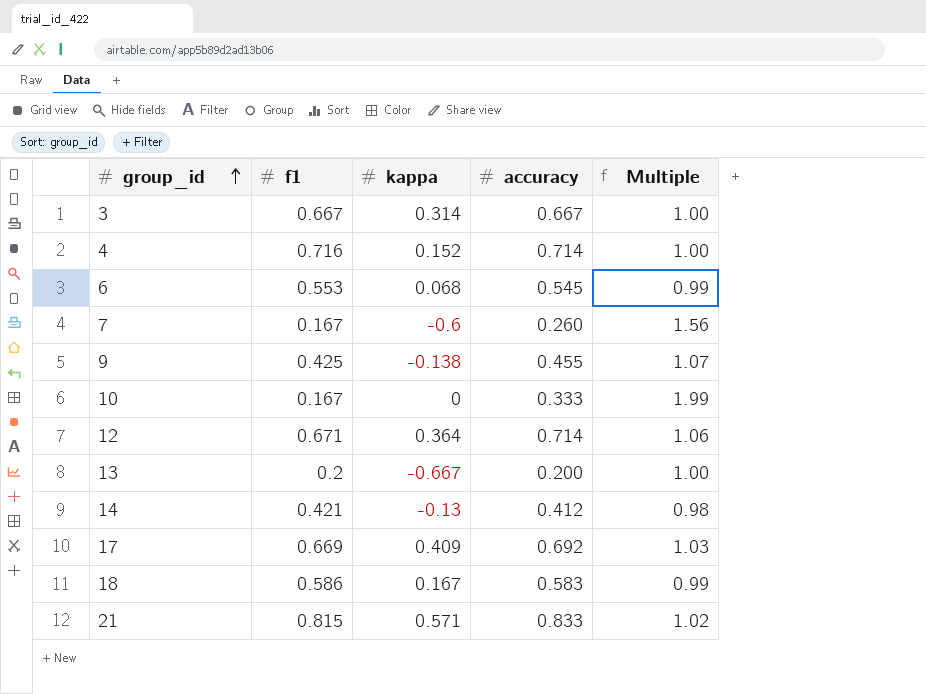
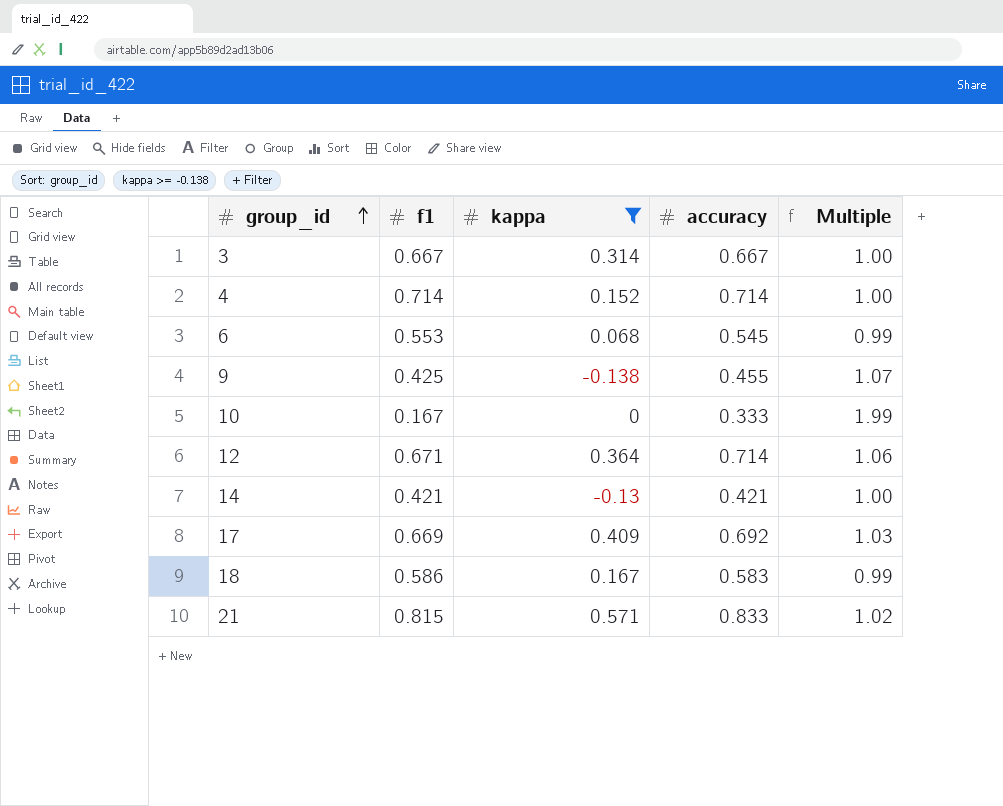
filter: none -> kappa >= -0.138
4 | f1: 0.716 -> 0.714
14 | accuracy: 0.412 -> 0.421
14 | Multiple: 0.98 -> 1.00

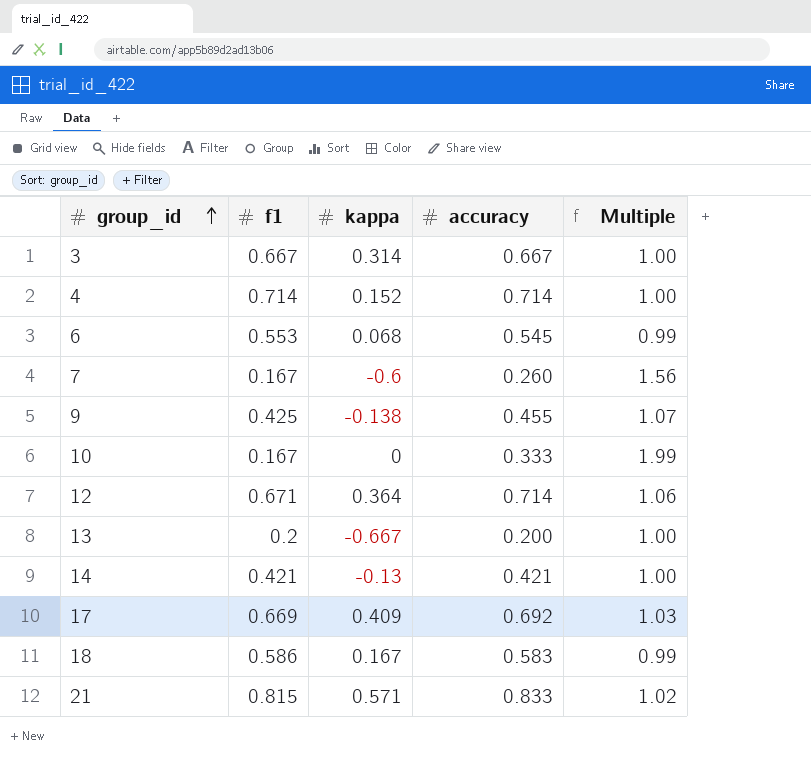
filter: kappa >= -0.138 -> none

